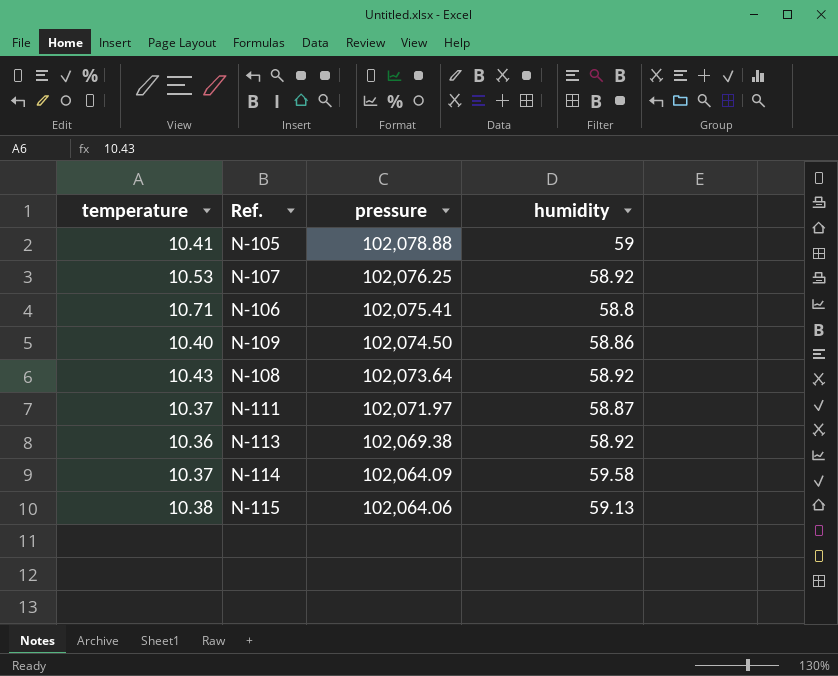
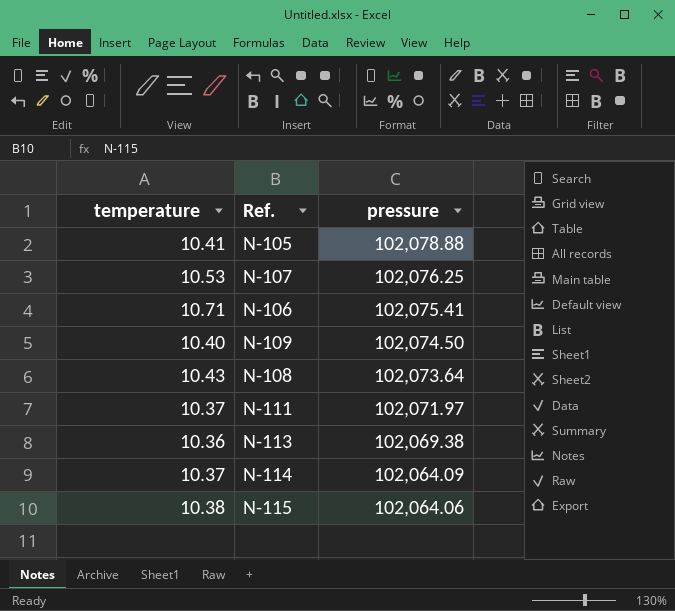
column humidity | position: 4 -> none

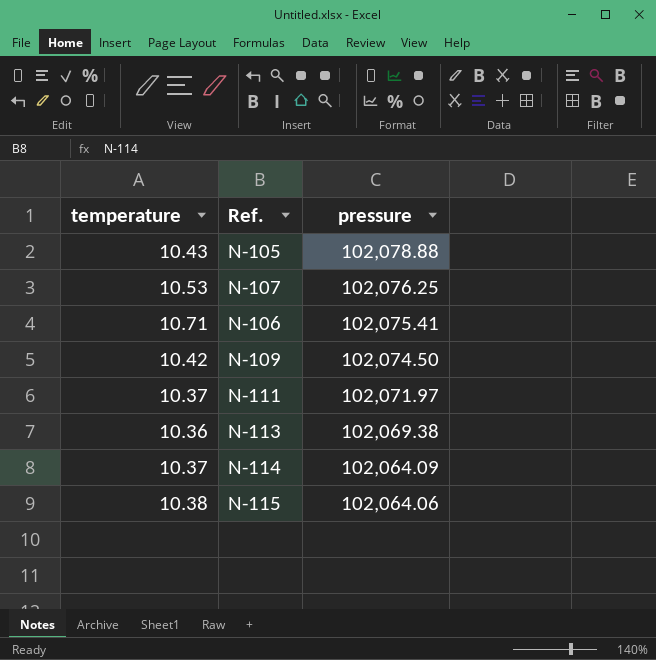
row N-108: 10.43 | 102,073.64 -> none
N-105 | temperature: 10.41 -> 10.43
N-109 | temperature: 10.40 -> 10.42

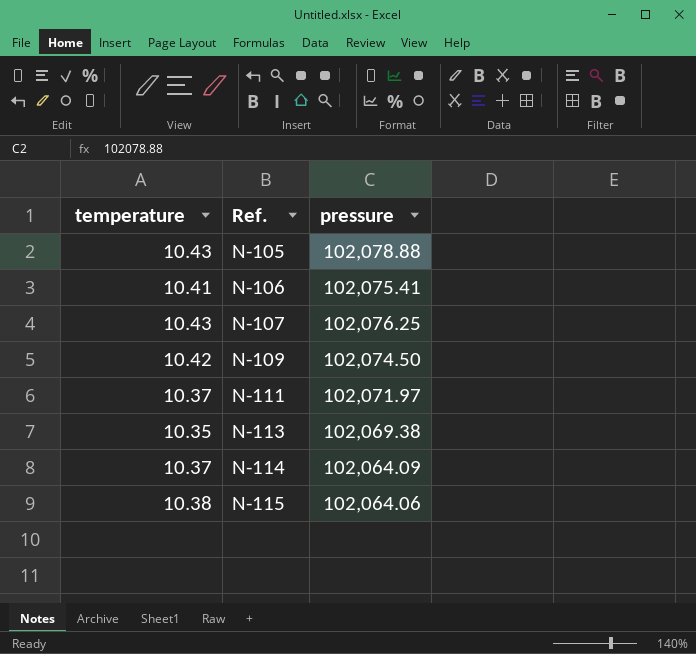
row order: pressure descending -> Ref. ascending
N-106 | temperature: 10.71 -> 10.41
N-107 | temperature: 10.53 -> 10.43
N-113 | temperature: 10.36 -> 10.35

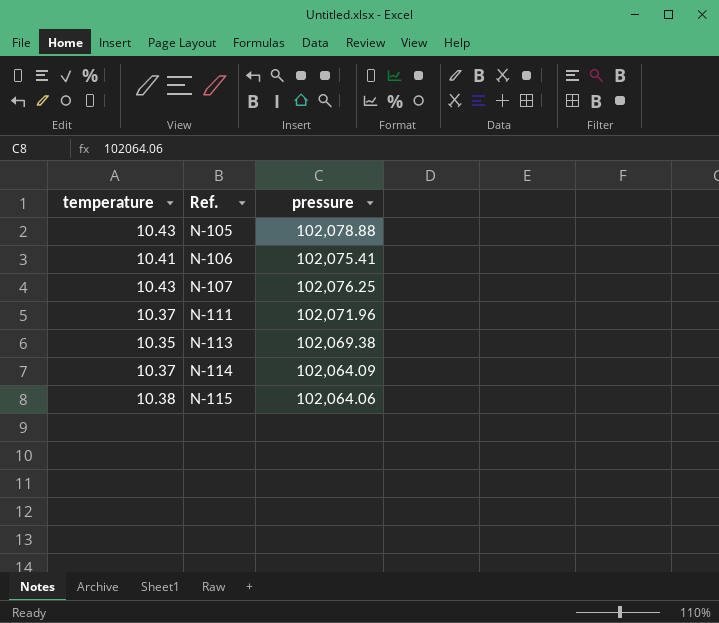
row N-109: 10.42 | 102,074.50 -> none
N-111 | pressure: 102,071.97 -> 102,071.96

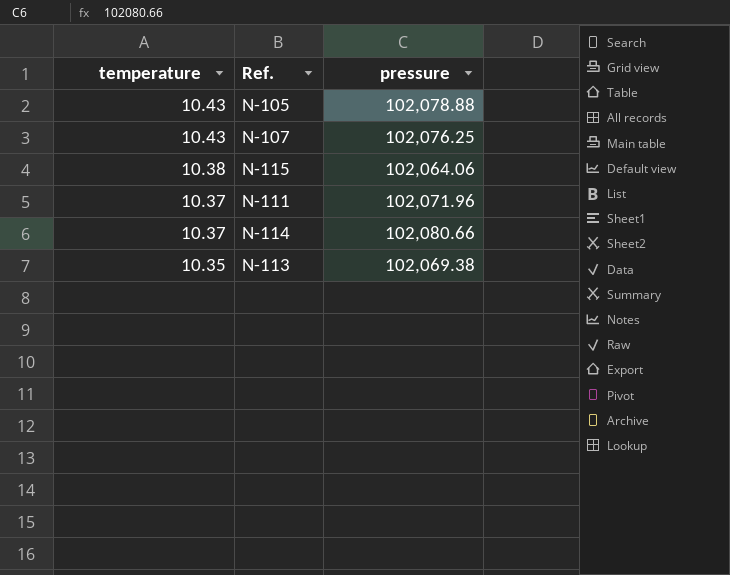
row order: Ref. ascending -> temperature descending
row N-106: 10.41 | 102,075.41 -> none
N-114 | pressure: 102,064.09 -> 102,080.66

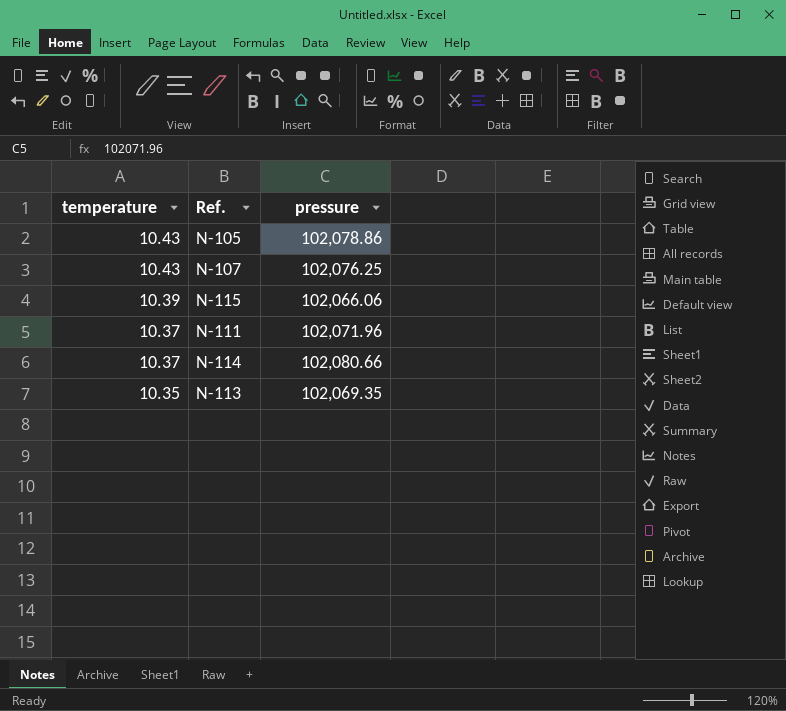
N-105 | pressure: 102,078.88 -> 102,078.86
N-115 | temperature: 10.38 -> 10.39
N-115 | pressure: 102,064.06 -> 102,066.06
N-113 | pressure: 102,069.38 -> 102,069.35

